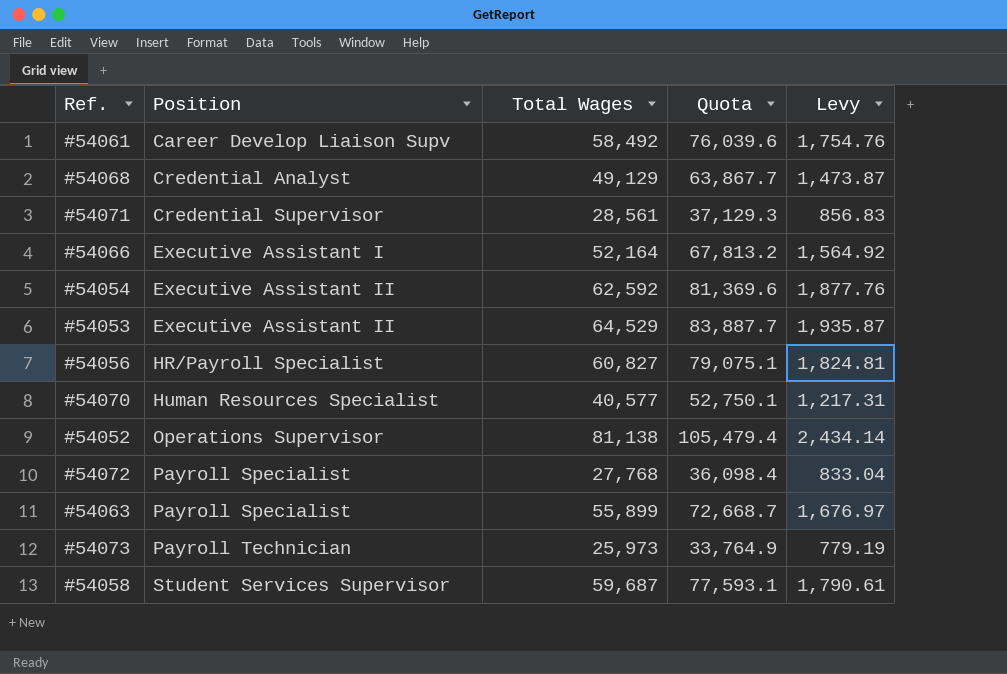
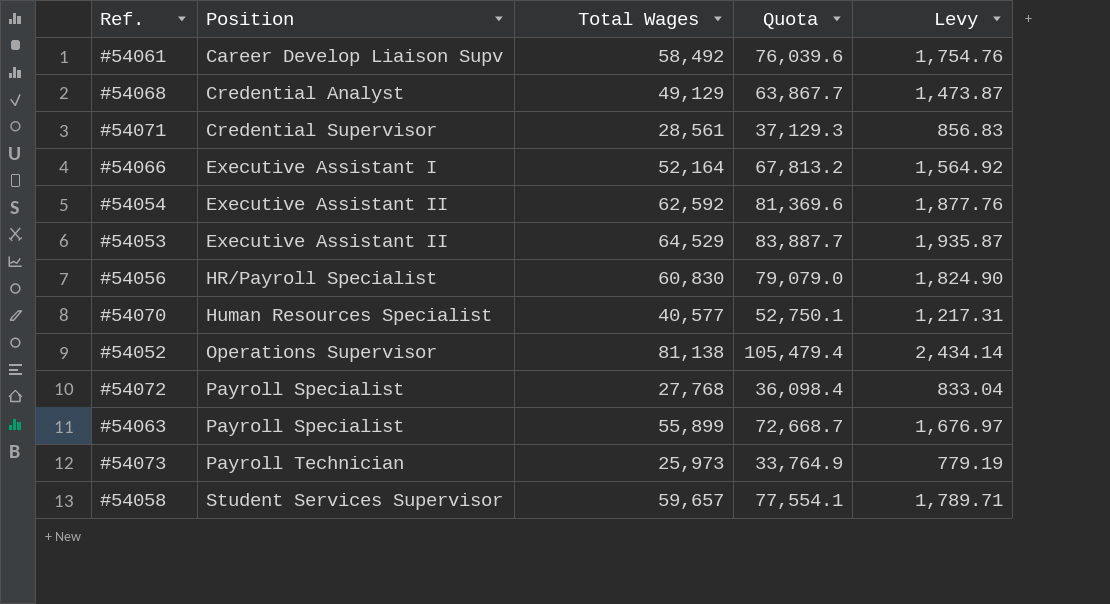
#54056 | Total Wages: 60,827 -> 60,830
#54056 | Quota: 79,075.1 -> 79,079.0
#54056 | Levy: 1,824.81 -> 1,824.90
#54058 | Total Wages: 59,687 -> 59,657
#54058 | Quota: 77,593.1 -> 77,554.1
#54058 | Levy: 1,790.61 -> 1,789.71

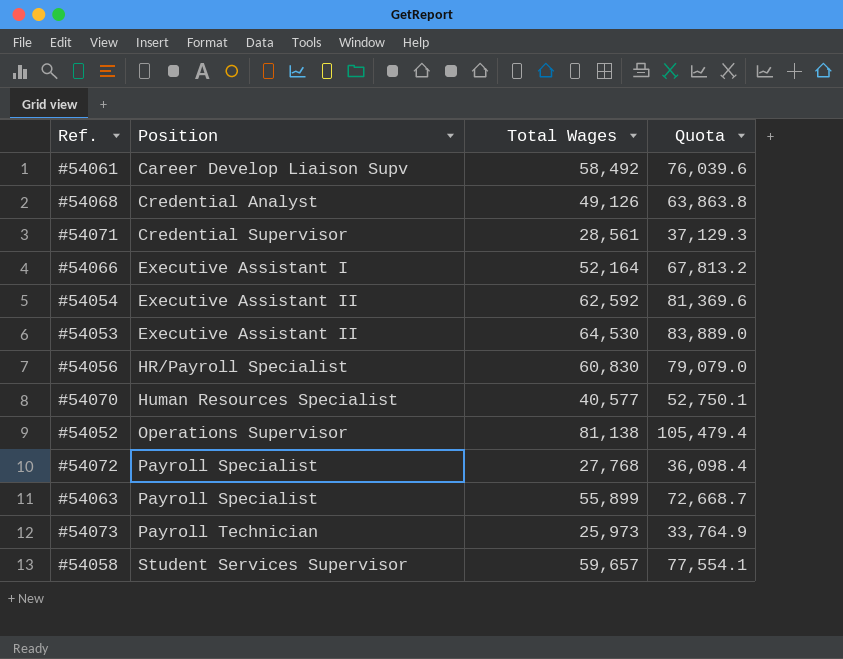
column Levy | formula: [Total Wages] * 0.03 -> none
#54068 | Total Wages: 49,129 -> 49,126
#54068 | Quota: 63,867.7 -> 63,863.8
#54053 | Total Wages: 64,529 -> 64,530
#54053 | Quota: 83,887.7 -> 83,889.0

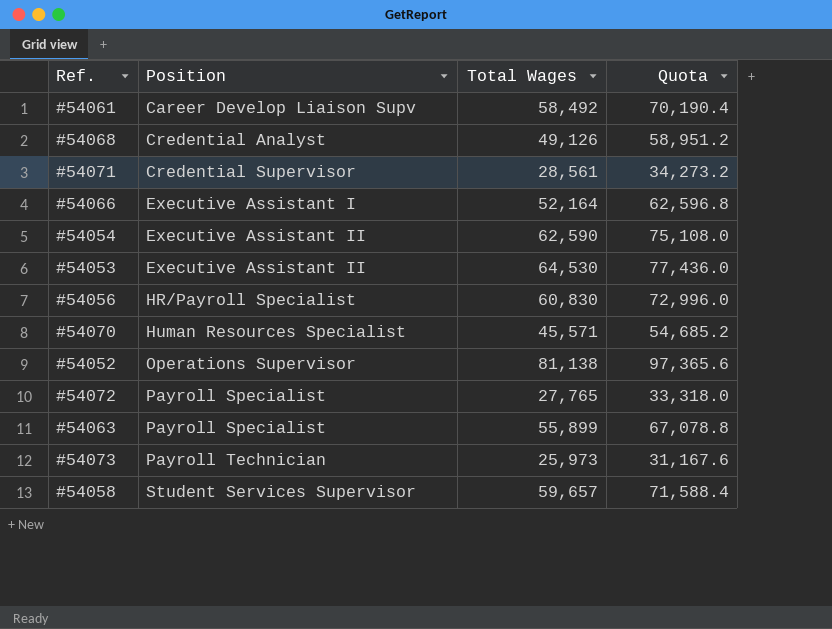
column Quota | formula: [Total Wages] * 1.3 -> [Total Wages] * 1.2
#54054 | Total Wages: 62,592 -> 62,590
#54070 | Total Wages: 40,577 -> 45,571
#54072 | Total Wages: 27,768 -> 27,765

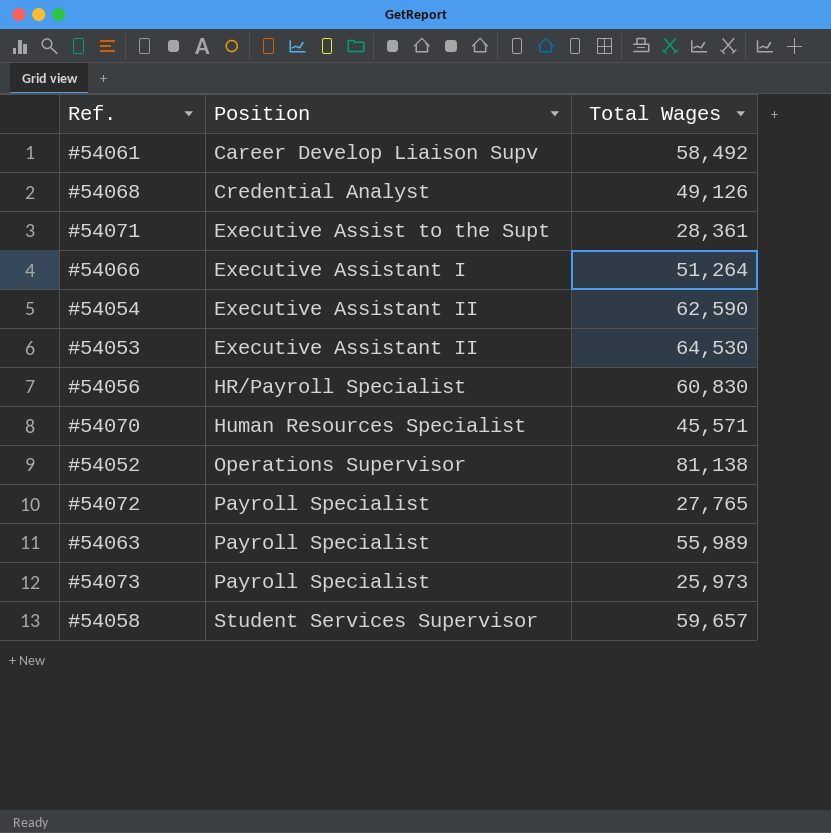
column Quota | formula: [Total Wages] * 1.2 -> none
#54071 | Position: Credential Supervisor -> Executive Assist to the Supt
#54071 | Total Wages: 28,561 -> 28,361
#54066 | Total Wages: 52,164 -> 51,264
#54063 | Total Wages: 55,899 -> 55,989
#54073 | Position: Payroll Technician -> Payroll Specialist

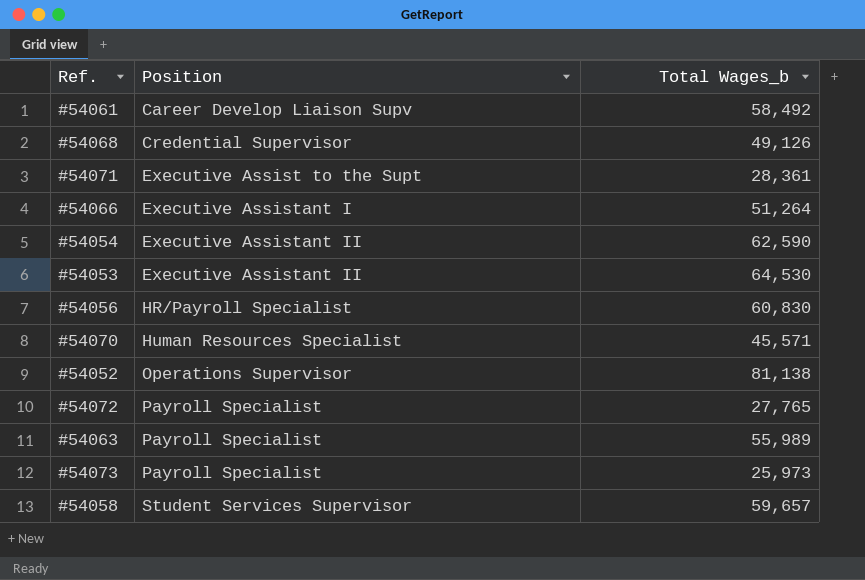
column name: Total Wages -> Total Wages_b
#54068 | Position: Credential Analyst -> Credential Supervisor

